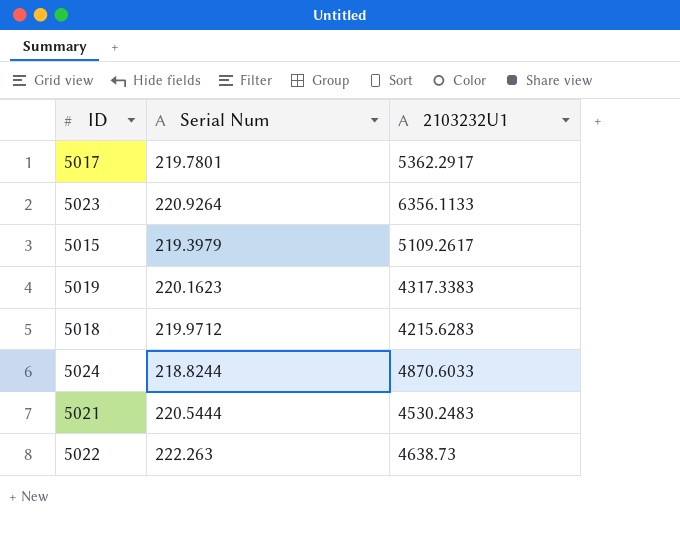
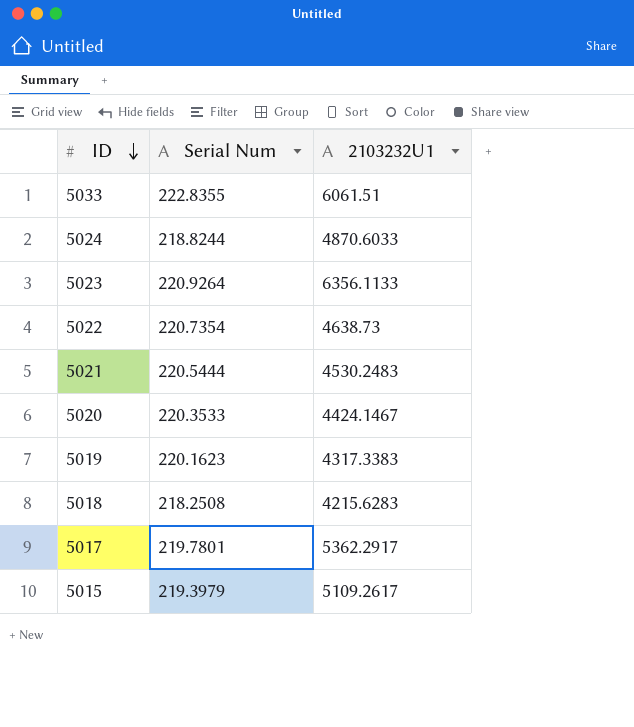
row order: none -> ID descending
row 5033: none -> 222.8355 | 6061.51
5022 | Serial Num: 222.263 -> 220.7354
row 5020: none -> 220.3533 | 4424.1467
5018 | Serial Num: 219.9712 -> 218.2508

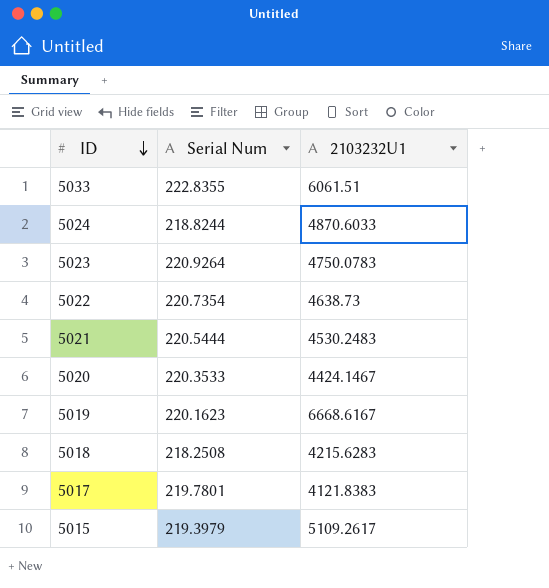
5023 | 2103232U1: 6356.1133 -> 4750.0783
5019 | 2103232U1: 4317.3383 -> 6668.6167
5017 | 2103232U1: 5362.2917 -> 4121.8383

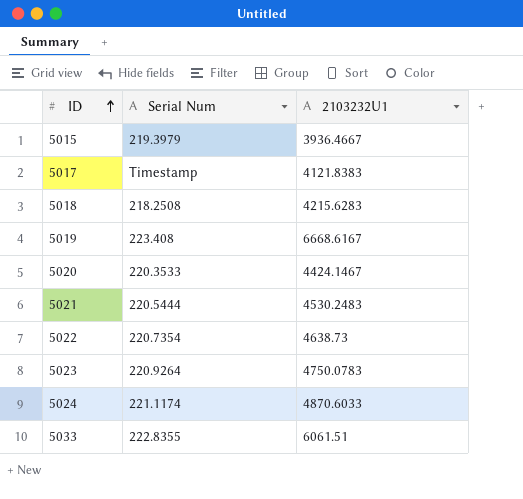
row order: ID descending -> ID ascending
5015 | 2103232U1: 5109.2617 -> 3936.4667
5017 | Serial Num: 219.7801 -> Timestamp
5019 | Serial Num: 220.1623 -> 223.408
5024 | Serial Num: 218.8244 -> 221.1174

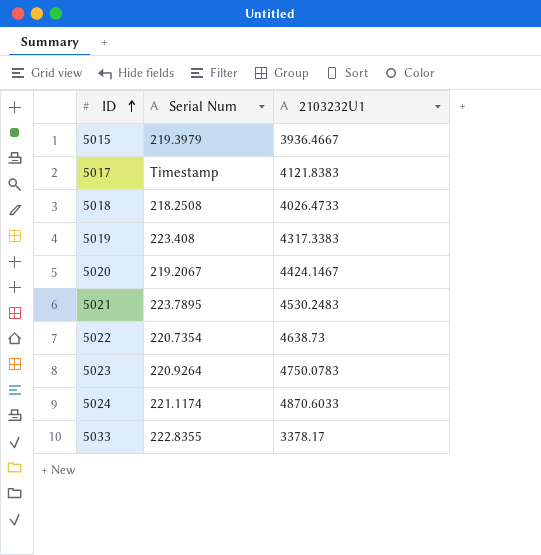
5018 | 2103232U1: 4215.6283 -> 4026.4733
5019 | 2103232U1: 6668.6167 -> 4317.3383
5020 | Serial Num: 220.3533 -> 219.2067
5021 | Serial Num: 220.5444 -> 223.7895
5033 | 2103232U1: 6061.51 -> 3378.17

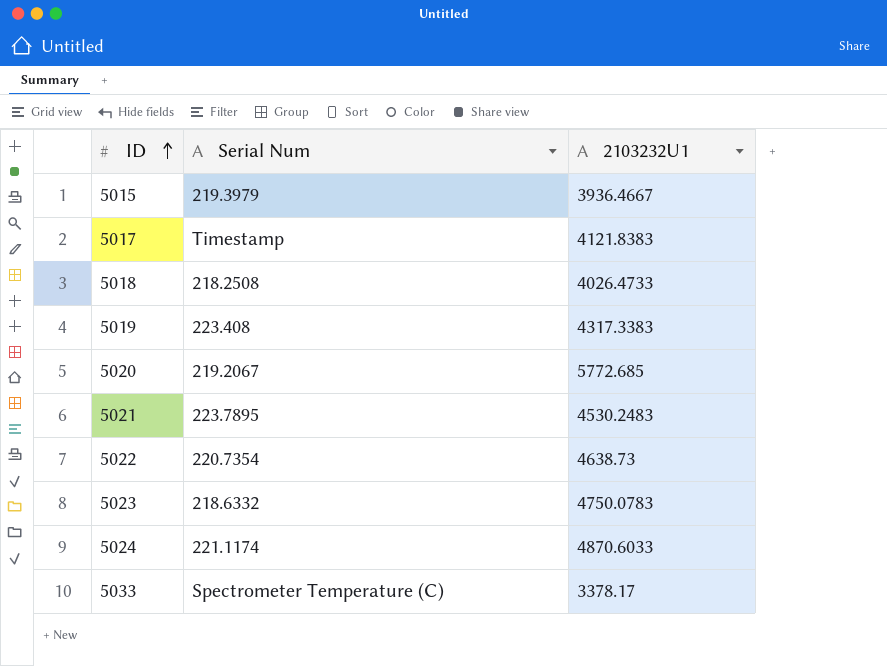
5020 | 2103232U1: 4424.1467 -> 5772.685
5023 | Serial Num: 220.9264 -> 218.6332
5033 | Serial Num: 222.8355 -> Spectrometer Temperature (C)

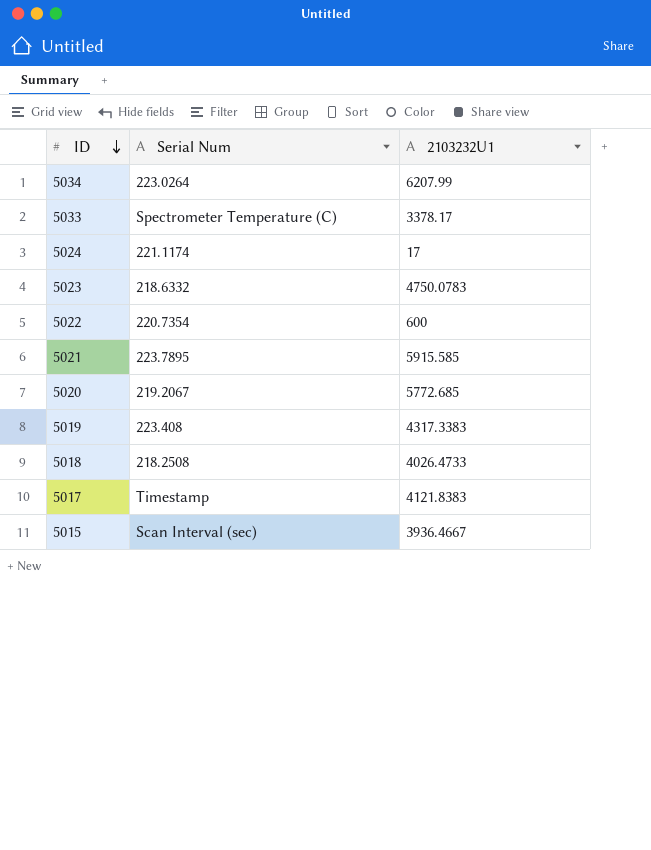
row order: ID ascending -> ID descending
row 5034: none -> 223.0264 | 6207.99
5024 | 2103232U1: 4870.6033 -> 17
5022 | 2103232U1: 4638.73 -> 600
5021 | 2103232U1: 4530.2483 -> 5915.585
5015 | Serial Num: 219.3979 -> Scan Interval (sec)

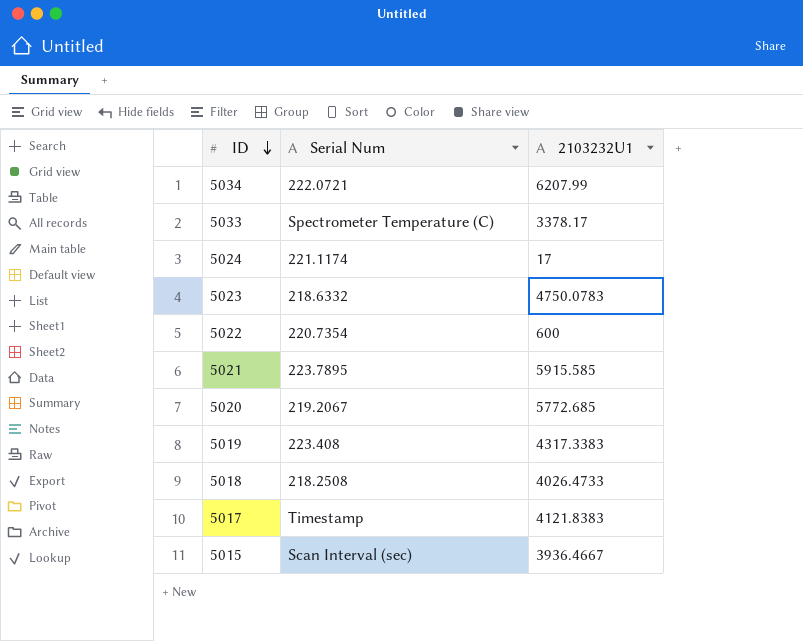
5034 | Serial Num: 223.0264 -> 222.0721

